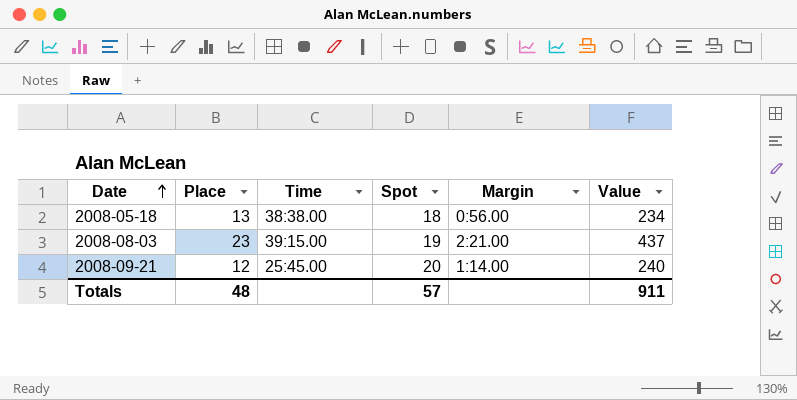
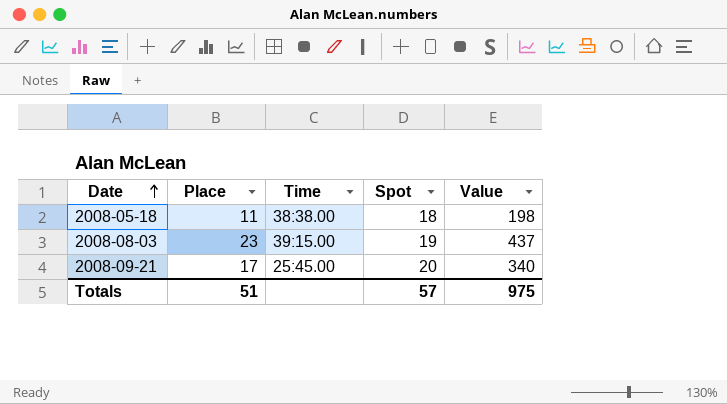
column Margin | position: 5 -> none
2008-05-18 | Place: 13 -> 11
2008-05-18 | Value: 234 -> 198
2008-09-21 | Place: 12 -> 17
2008-09-21 | Value: 240 -> 340
Totals | Place: 48 -> 51
Totals | Value: 911 -> 975

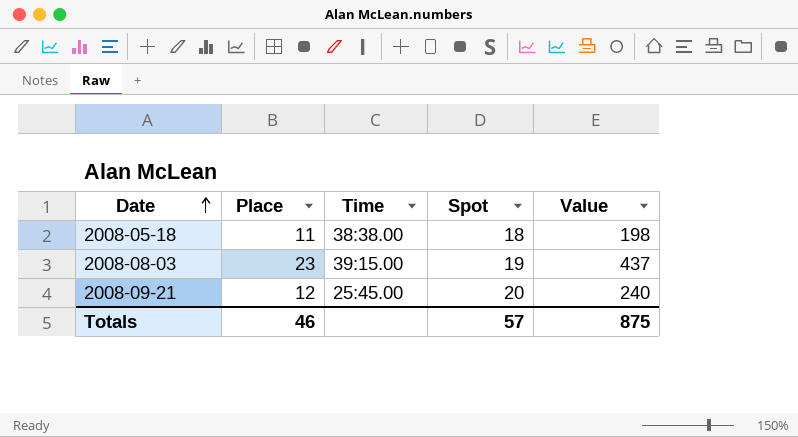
2008-09-21 | Place: 17 -> 12
2008-09-21 | Value: 340 -> 240
Totals | Place: 51 -> 46
Totals | Value: 975 -> 875

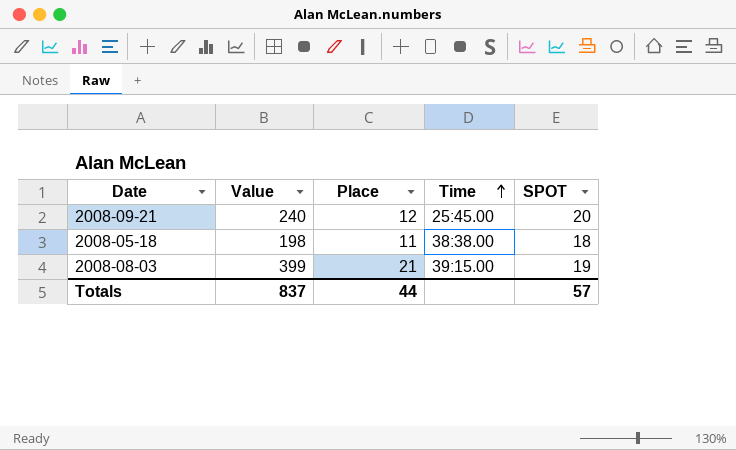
row order: Date ascending -> Time ascending
column Value | position: 5 -> 2
column name: Spot -> SPOT
2008-08-03 | Value: 437 -> 399
2008-08-03 | Place: 23 -> 21
Totals | Value: 875 -> 837
Totals | Place: 46 -> 44

